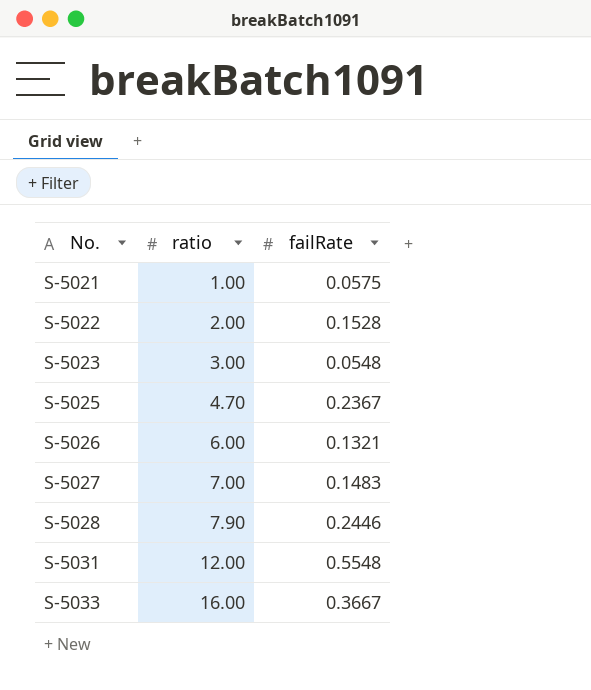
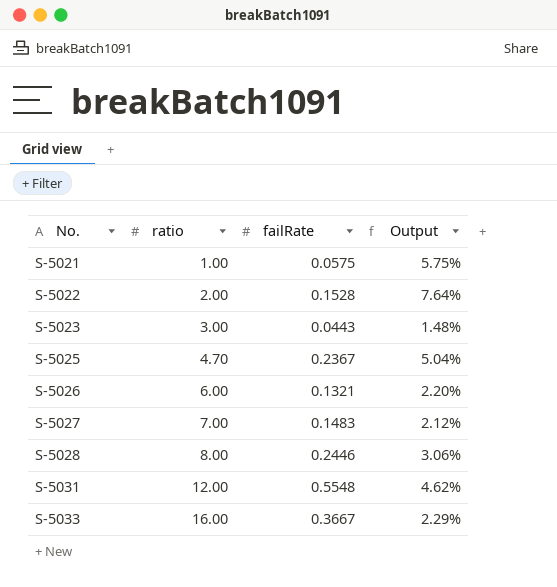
column Output | formula: none -> [failRate] / [ratio]
S-5023 | failRate: 0.0548 -> 0.0443
S-5028 | ratio: 7.90 -> 8.00

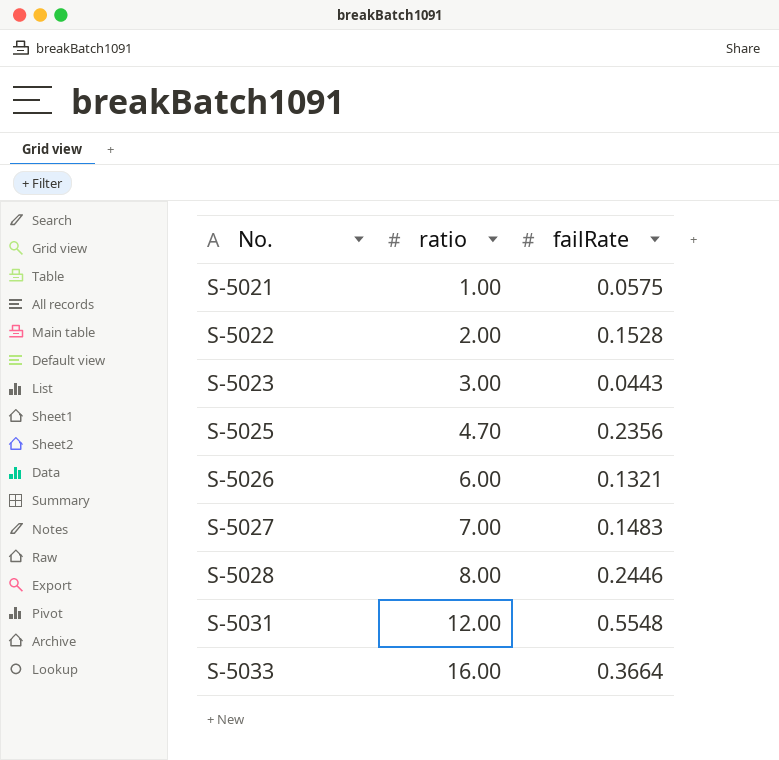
column Output | formula: [failRate] / [ratio] -> none
S-5025 | failRate: 0.2367 -> 0.2356
S-5033 | failRate: 0.3667 -> 0.3664

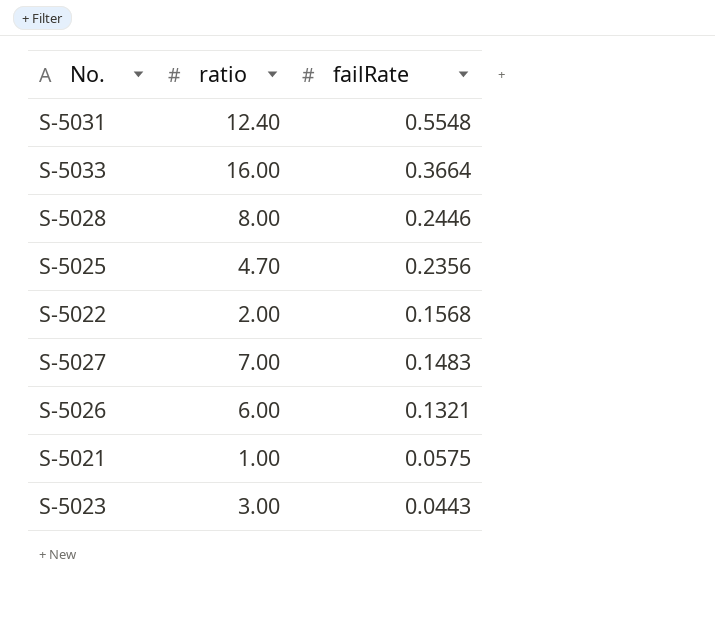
row order: No. ascending -> failRate descending
S-5031 | ratio: 12.00 -> 12.40
S-5022 | failRate: 0.1528 -> 0.1568

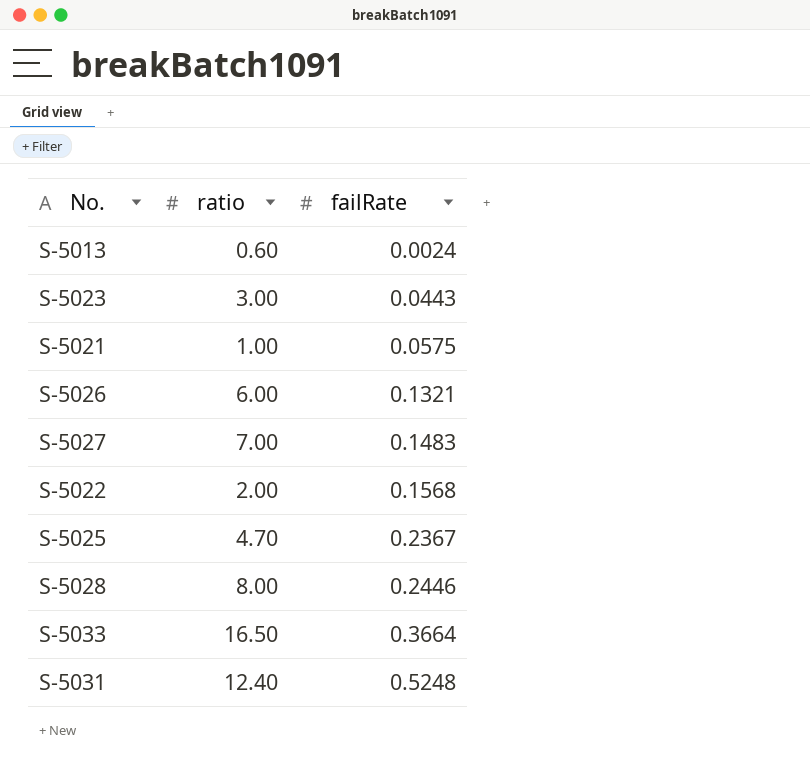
row order: failRate descending -> failRate ascending
row S-5013: none -> 0.60 | 0.0024
S-5025 | failRate: 0.2356 -> 0.2367
S-5033 | ratio: 16.00 -> 16.50
S-5031 | failRate: 0.5548 -> 0.5248

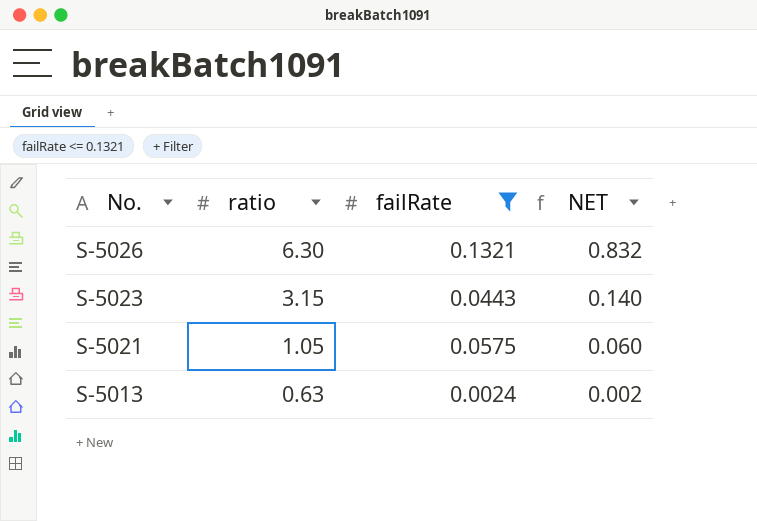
filter: none -> failRate <= 0.1321
row order: failRate ascending -> No. descending
column NET | formula: none -> [ratio] * [failRate]
S-5026 | ratio: 6.00 -> 6.30
S-5023 | ratio: 3.00 -> 3.15
S-5021 | ratio: 1.00 -> 1.05
S-5013 | ratio: 0.60 -> 0.63

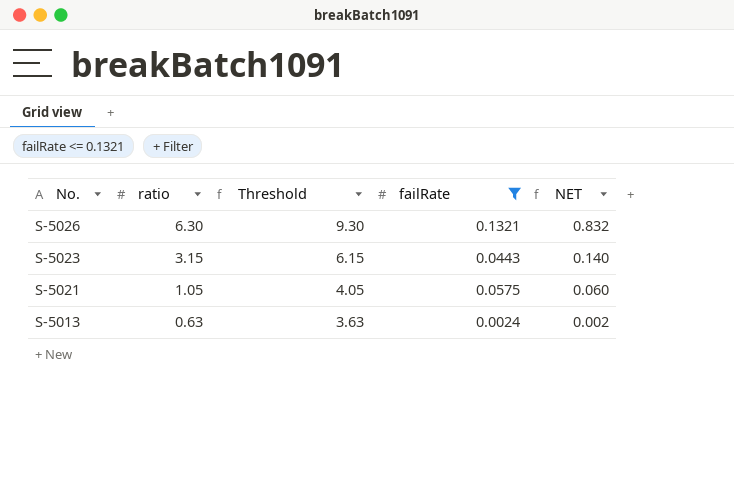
column Threshold | formula: none -> [ratio] + 3

